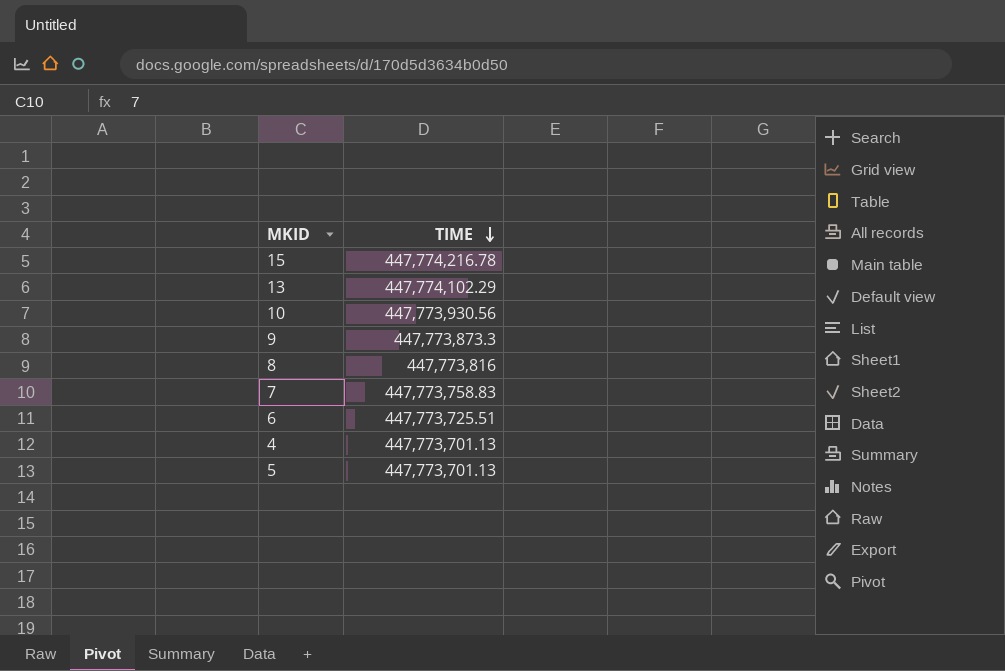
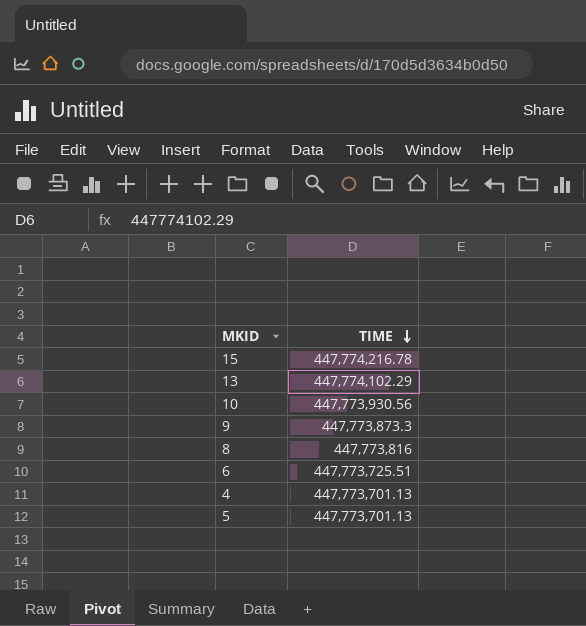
row 7: 447,773,758.83 -> none

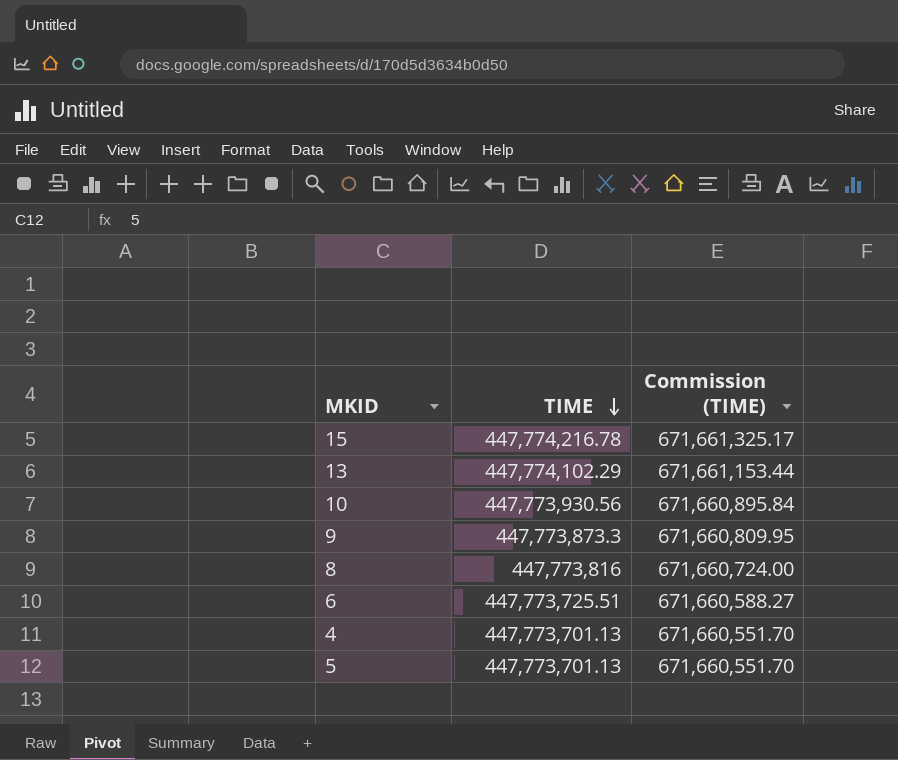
column Commission (TIME) | formula: none -> [TIME] * 1.5

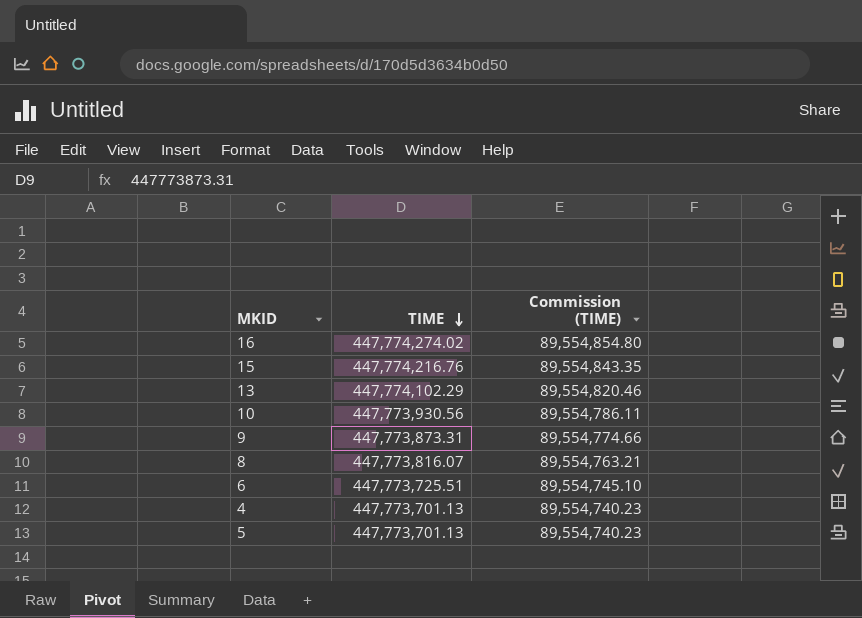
column Commission (TIME) | formula: [TIME] * 1.5 -> [TIME] * 0.2
row 16: none -> 447,774,274.02 | 89,554,854.80
15 | TIME: 447,774,216.78 -> 447,774,216.76
9 | TIME: 447,773,873.3 -> 447,773,873.31
8 | TIME: 447,773,816 -> 447,773,816.07

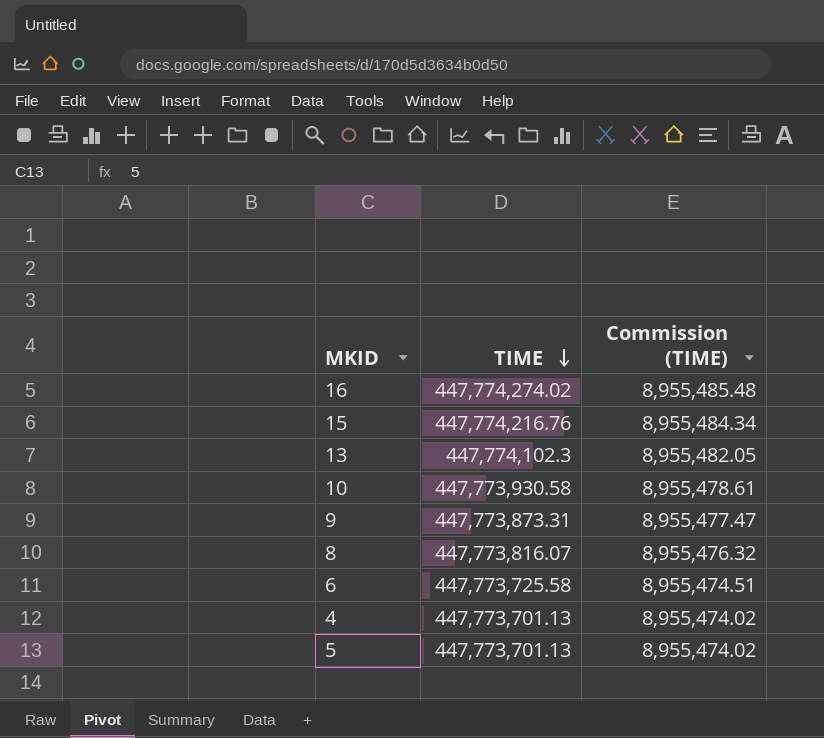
column Commission (TIME) | formula: [TIME] * 0.2 -> [TIME] * 0.02
13 | TIME: 447,774,102.29 -> 447,774,102.3
10 | TIME: 447,773,930.56 -> 447,773,930.58
6 | TIME: 447,773,725.51 -> 447,773,725.58

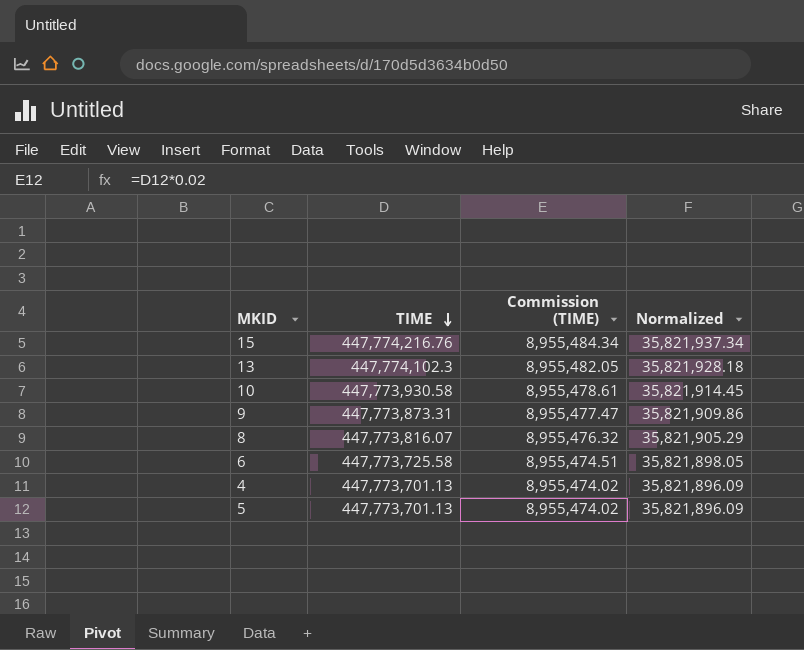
column Normalized | formula: none -> [TIME] * 0.08
row 16: 447,774,274.02 | 8,955,485.48 -> none

